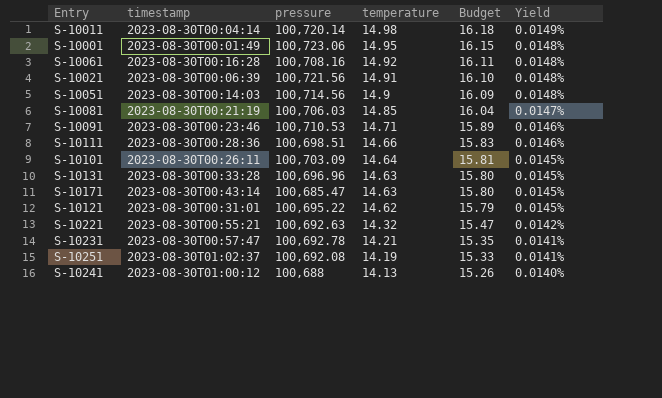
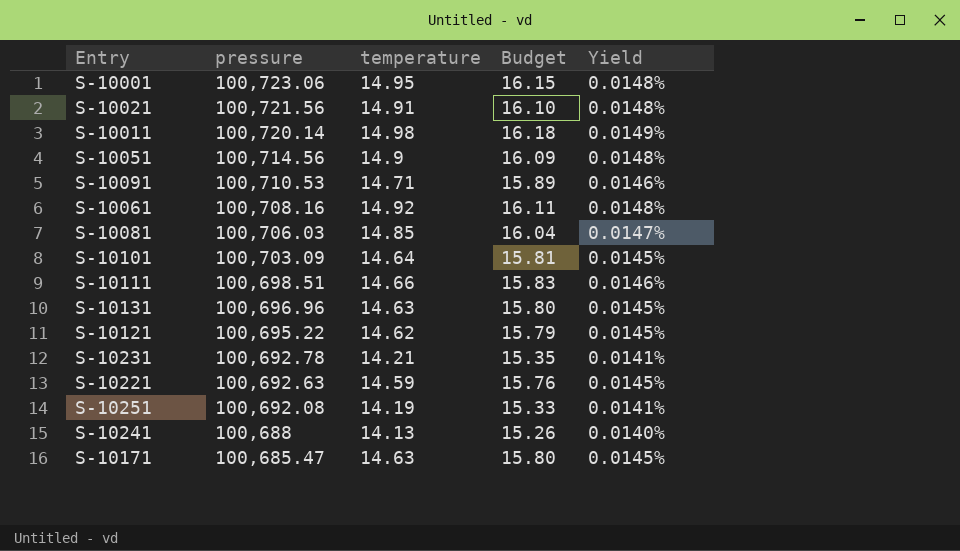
row order: temperature descending -> pressure descending
column timestamp | position: 2 -> none
S-10221 | temperature: 14.32 -> 14.59
S-10221 | Budget: 15.47 -> 15.76
S-10221 | Yield: 0.0142% -> 0.0145%

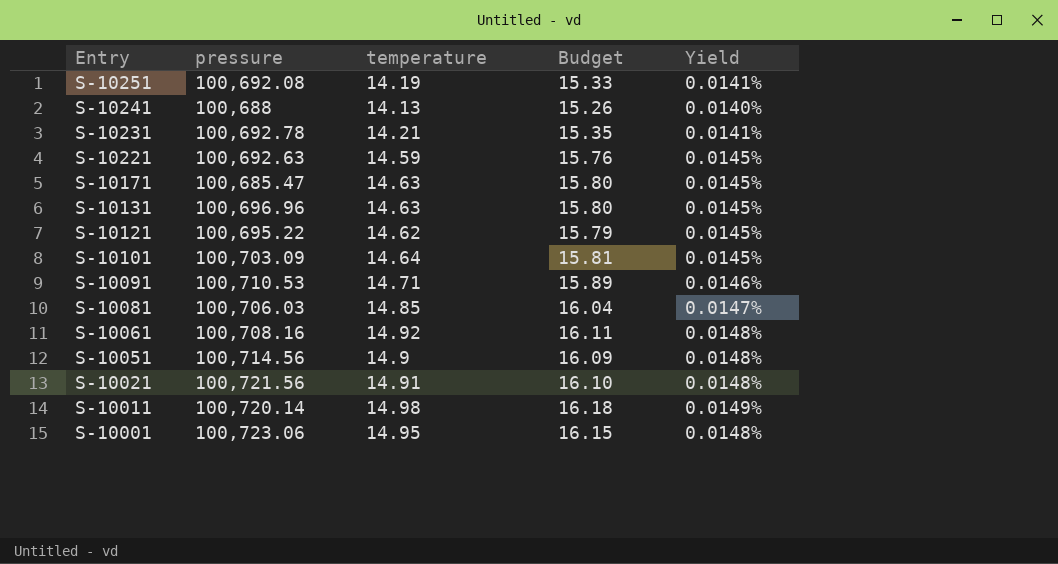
row order: pressure descending -> Entry descending
row S-10111: 100,698.51 | 14.66 | 15.83 | 0.0146% -> none

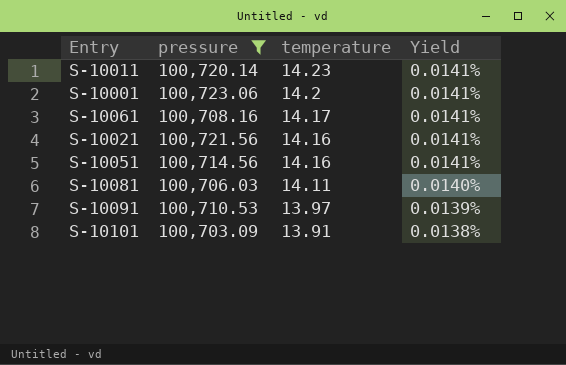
filter: none -> pressure >= 100,703.09
row order: Entry descending -> temperature descending
column Budget | formula: [temperature] * 1.08 -> none
S-10011 | temperature: 14.98 -> 14.23
S-10011 | Yield: 0.0149% -> 0.0141%
S-10001 | temperature: 14.95 -> 14.2
S-10001 | Yield: 0.0148% -> 0.0141%
S-10061 | temperature: 14.92 -> 14.17
S-10061 | Yield: 0.0148% -> 0.0141%
S-10021 | temperature: 14.91 -> 14.16
S-10021 | Yield: 0.0148% -> 0.0141%
S-10051 | temperature: 14.9 -> 14.16
S-10051 | Yield: 0.0148% -> 0.0141%
S-10081 | temperature: 14.85 -> 14.11
S-10081 | Yield: 0.0147% -> 0.0140%
S-10091 | temperature: 14.71 -> 13.97
S-10091 | Yield: 0.0146% -> 0.0139%
S-10101 | temperature: 14.64 -> 13.91
S-10101 | Yield: 0.0145% -> 0.0138%

